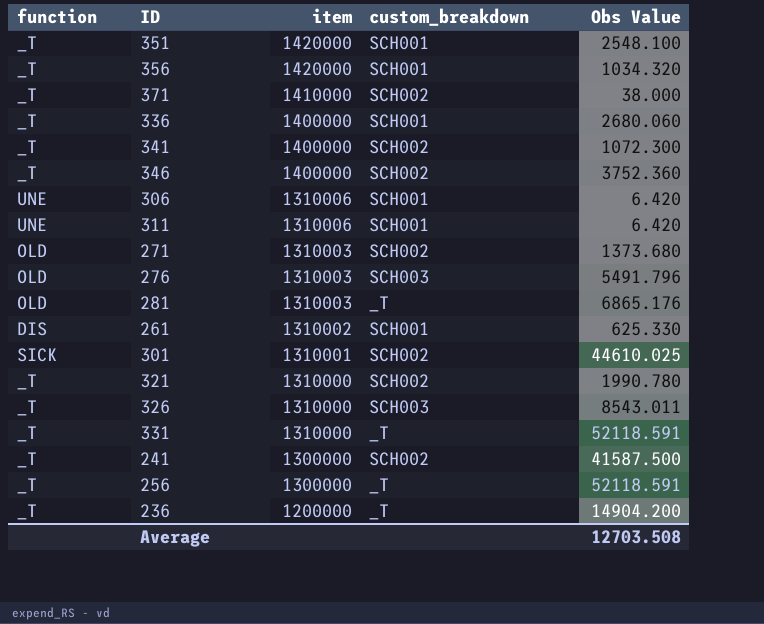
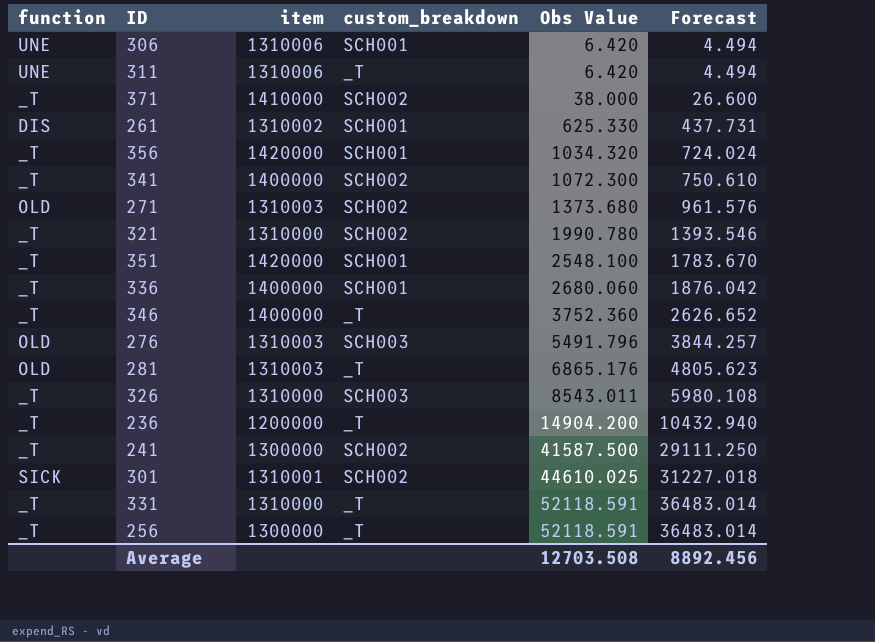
row order: item descending -> Obs Value ascending
column Forecast | formula: none -> [Obs Value] * 0.7
311 | custom_breakdown: SCH001 -> _T
346 | custom_breakdown: SCH002 -> _T

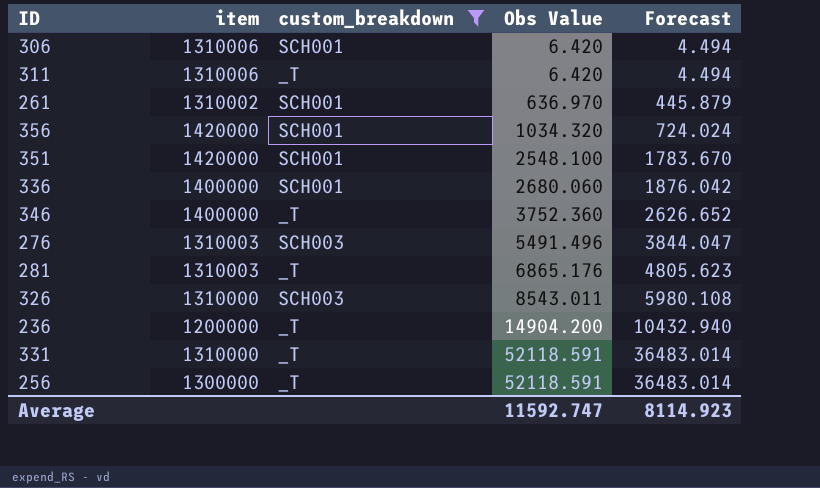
filter: none -> custom_breakdown != SCH002
column function | position: 1 -> none
261 | Obs Value: 625.330 -> 636.970
261 | Forecast: 437.731 -> 445.879
276 | Obs Value: 5491.796 -> 5491.496
276 | Forecast: 3844.257 -> 3844.047
Average | Obs Value: 12703.508 -> 11592.747
Average | Forecast: 8892.456 -> 8114.923

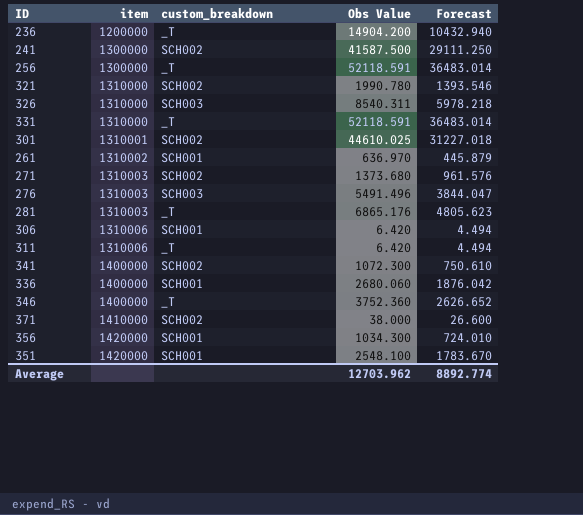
filter: custom_breakdown != SCH002 -> none
row order: Obs Value ascending -> item ascending
326 | Obs Value: 8543.011 -> 8540.311
326 | Forecast: 5980.108 -> 5978.218
356 | Obs Value: 1034.320 -> 1034.300
356 | Forecast: 724.024 -> 724.010
Average | Obs Value: 11592.747 -> 12703.962
Average | Forecast: 8114.923 -> 8892.774

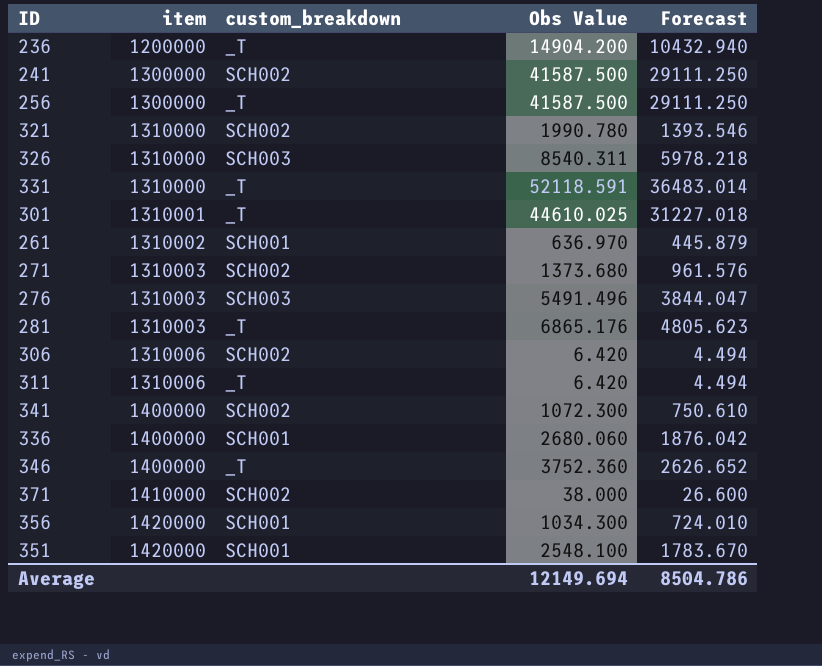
256 | Obs Value: 52118.591 -> 41587.500
256 | Forecast: 36483.014 -> 29111.250
301 | custom_breakdown: SCH002 -> _T
306 | custom_breakdown: SCH001 -> SCH002
Average | Obs Value: 12703.962 -> 12149.694
Average | Forecast: 8892.774 -> 8504.786

